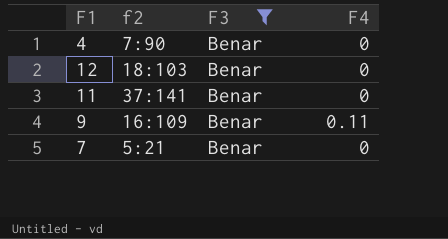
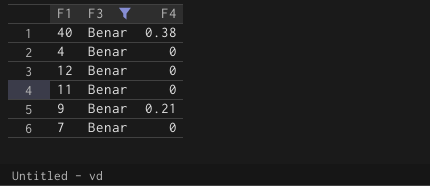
column f2 | position: 2 -> none
row 40: none -> Benar | 0.38
9 | F4: 0.11 -> 0.21

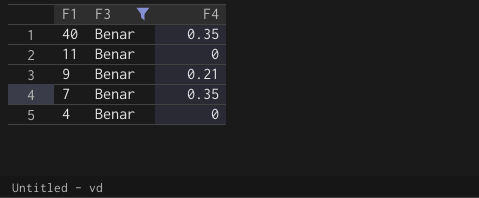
row order: none -> F1 descending
row 12: Benar | 0 -> none
40 | F4: 0.38 -> 0.35
7 | F4: 0 -> 0.35

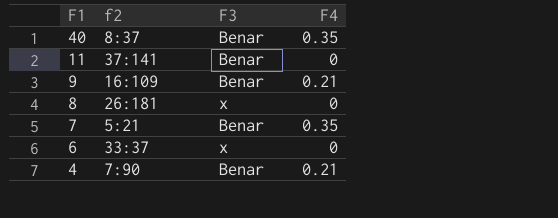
filter: F3 = Benar -> none
column f2 | position: none -> 2
4 | F4: 0 -> 0.21

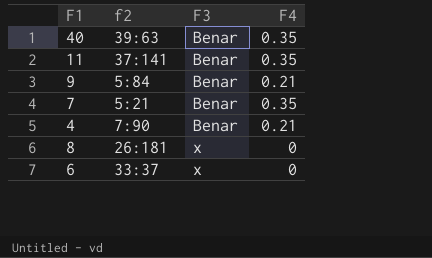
row order: F1 descending -> F3 ascending
40 | f2: 8:37 -> 39:63
11 | F4: 0 -> 0.35
9 | f2: 16:109 -> 5:84

